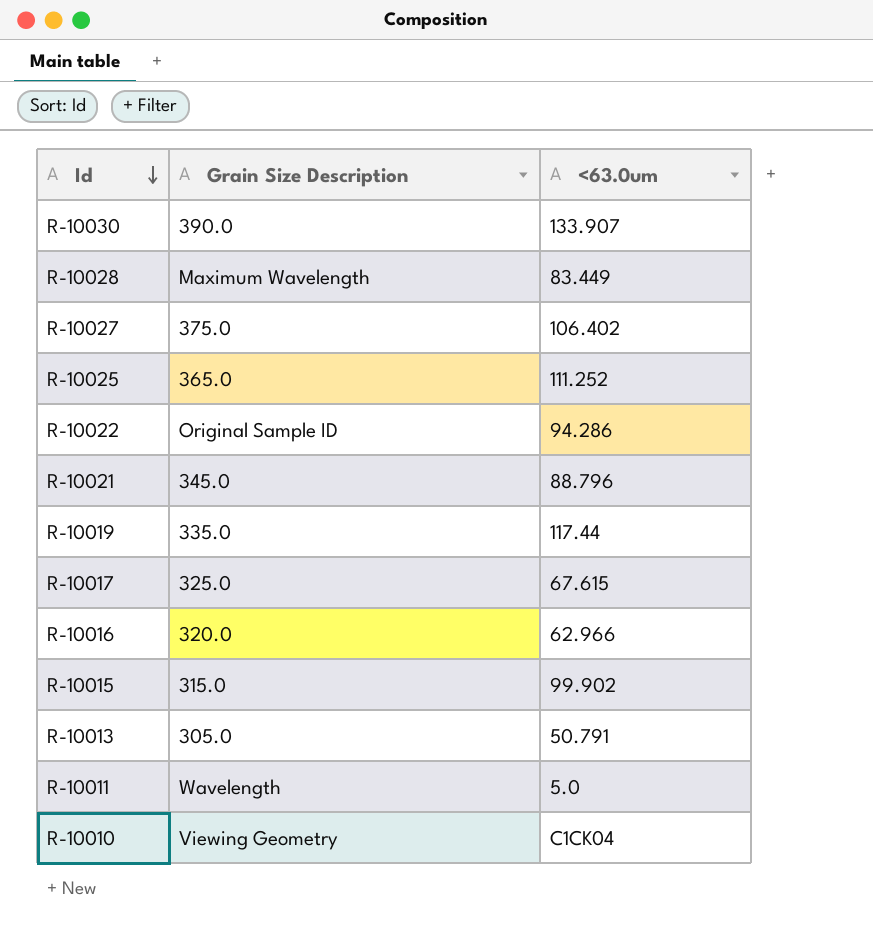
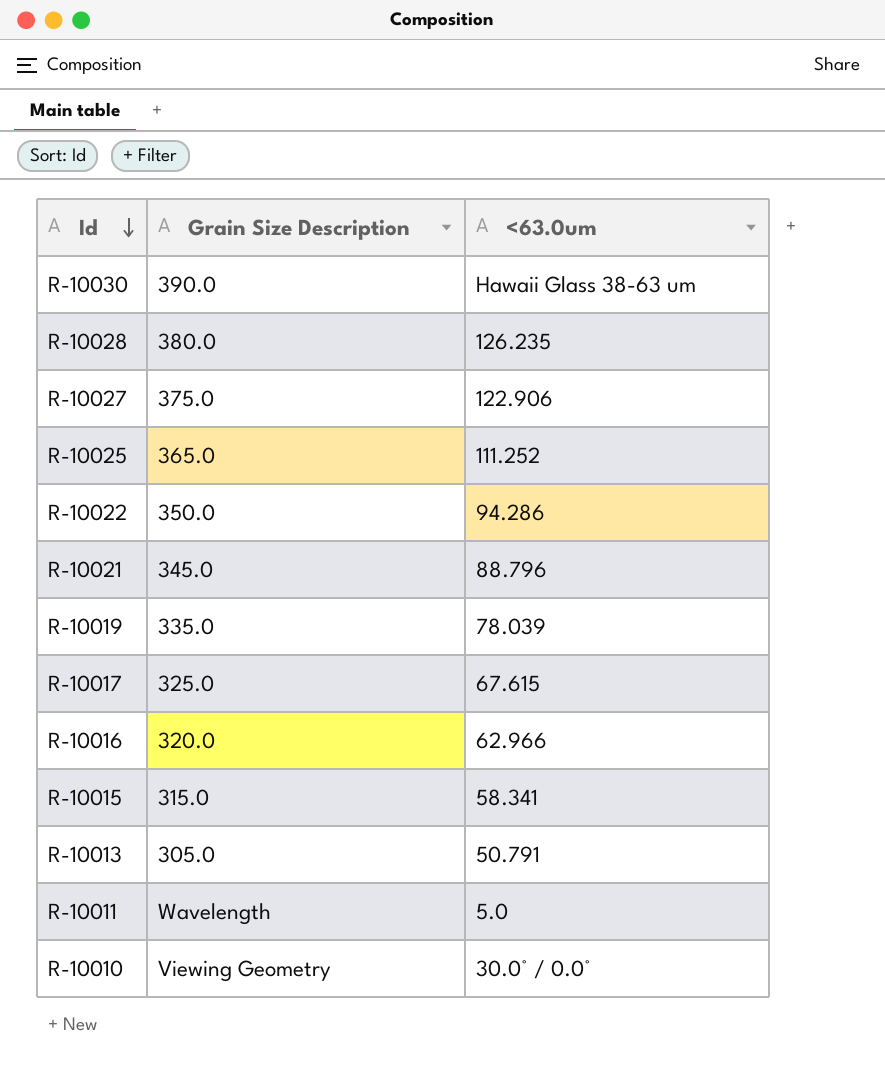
R-10030 | <63.0um: 133.907 -> Hawaii Glass 38-63 um
R-10028 | Grain Size Description: Maximum Wavelength -> 380.0
R-10028 | <63.0um: 83.449 -> 126.235
R-10027 | <63.0um: 106.402 -> 122.906
R-10022 | Grain Size Description: Original Sample ID -> 350.0
R-10019 | <63.0um: 117.44 -> 78.039
R-10015 | <63.0um: 99.902 -> 58.341
R-10010 | <63.0um: C1CK04 -> 30.0° / 0.0°

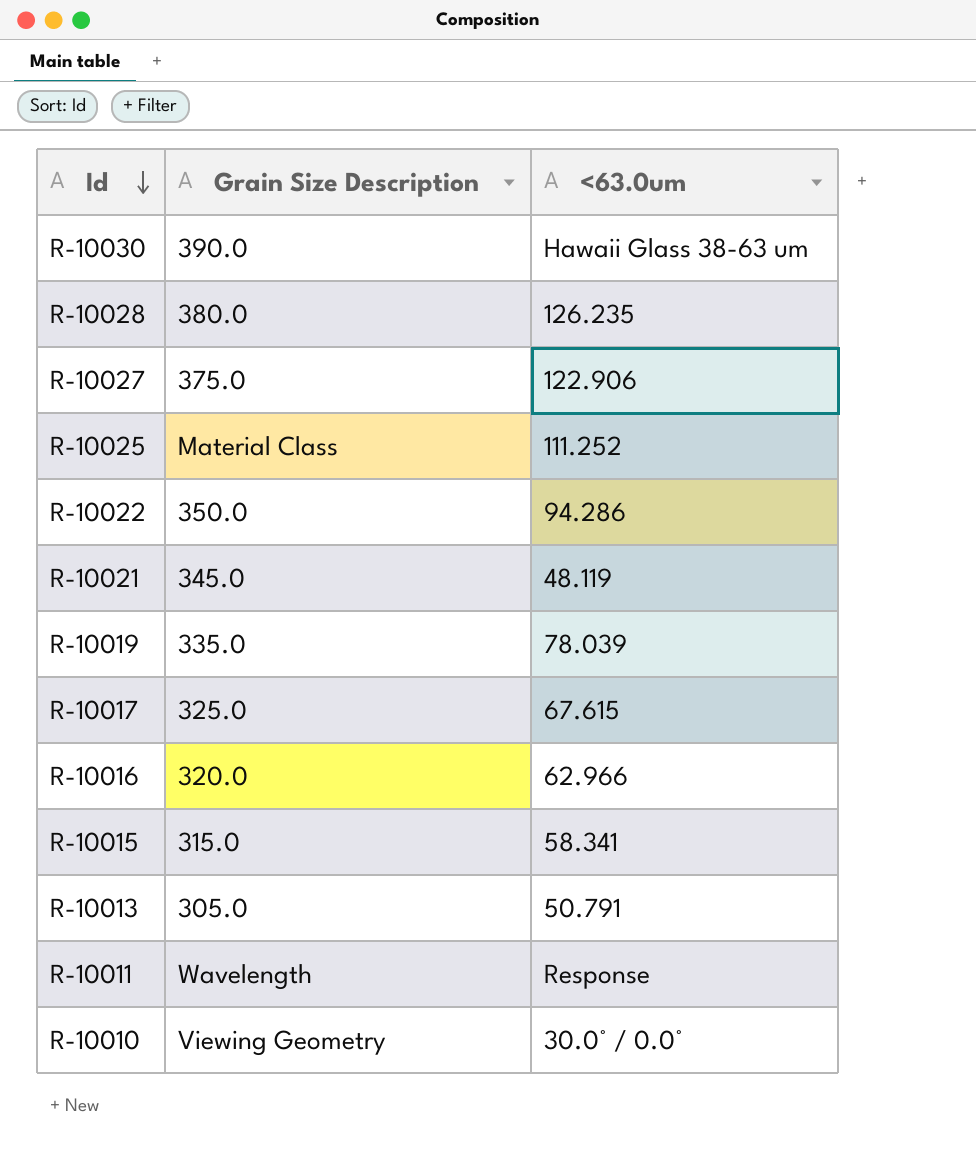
R-10025 | Grain Size Description: 365.0 -> Material Class
R-10021 | <63.0um: 88.796 -> 48.119
R-10011 | <63.0um: 5.0 -> Response

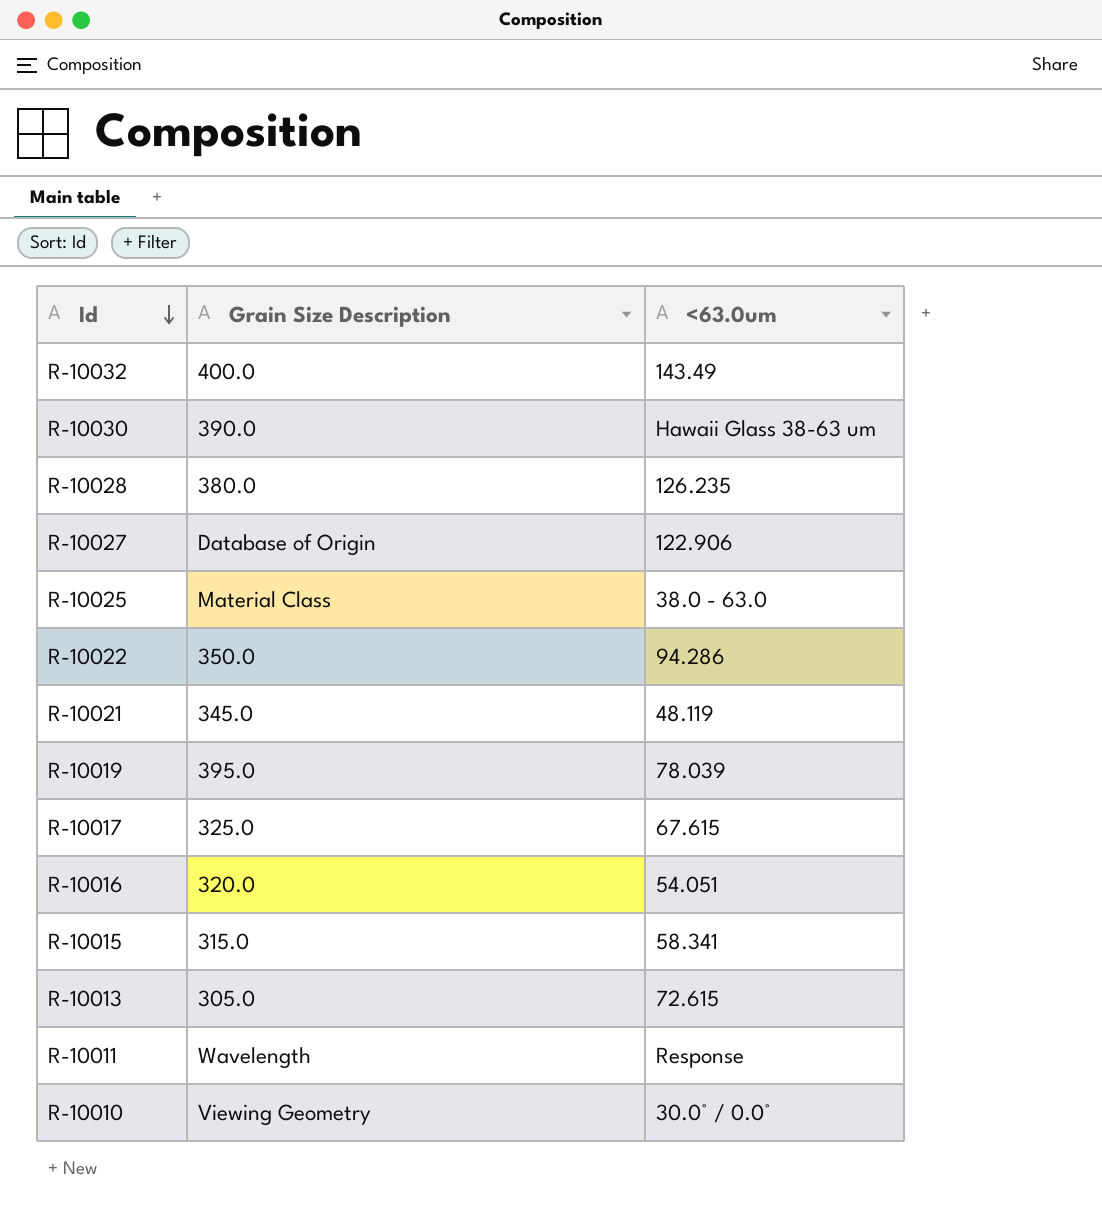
row R-10032: none -> 400.0 | 143.49
R-10027 | Grain Size Description: 375.0 -> Database of Origin
R-10025 | <63.0um: 111.252 -> 38.0 - 63.0
R-10019 | Grain Size Description: 335.0 -> 395.0
R-10016 | <63.0um: 62.966 -> 54.051
R-10013 | <63.0um: 50.791 -> 72.615

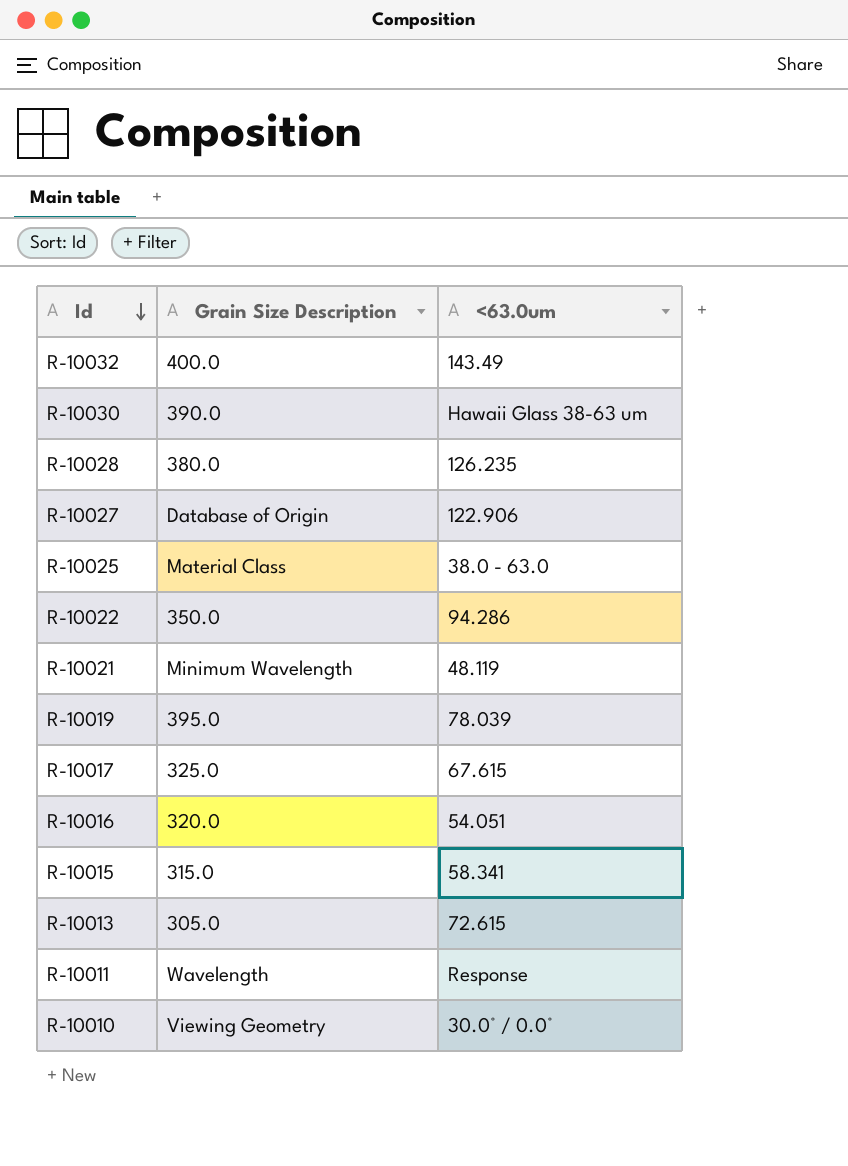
R-10021 | Grain Size Description: 345.0 -> Minimum Wavelength

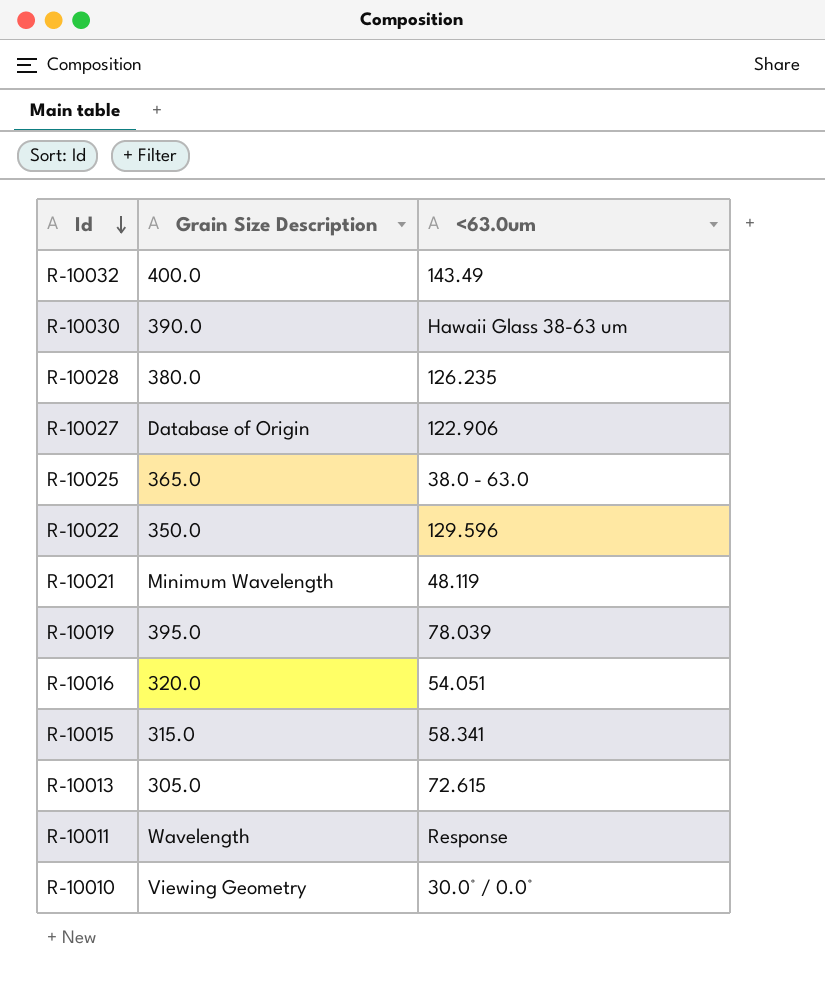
row R-10017: 325.0 | 67.615 -> none
R-10025 | Grain Size Description: Material Class -> 365.0
R-10022 | <63.0um: 94.286 -> 129.596

